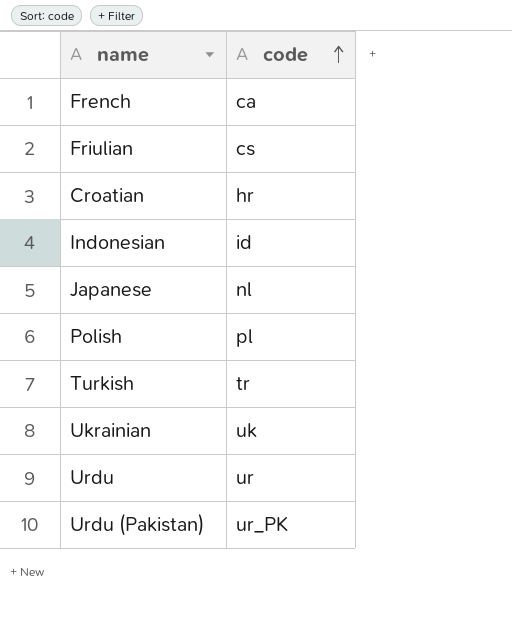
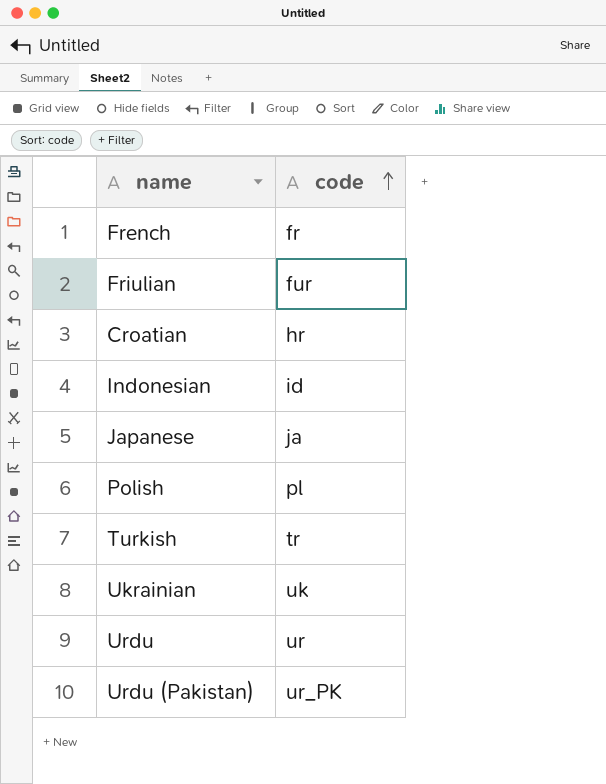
French | code: ca -> fr
Friulian | code: cs -> fur
Japanese | code: nl -> ja

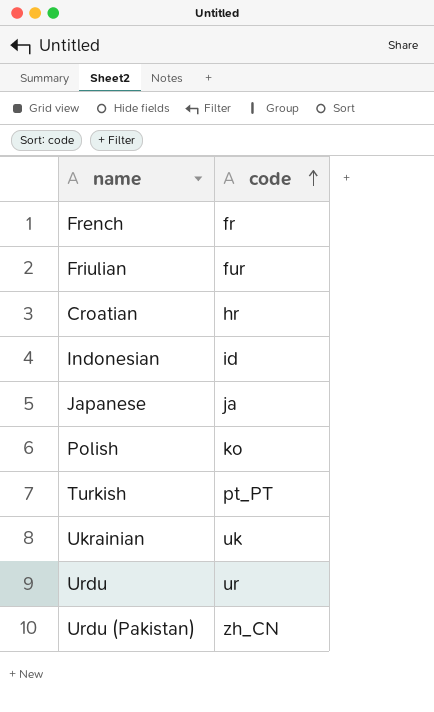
Polish | code: pl -> ko
Turkish | code: tr -> pt_PT
Urdu (Pakistan) | code: ur_PK -> zh_CN

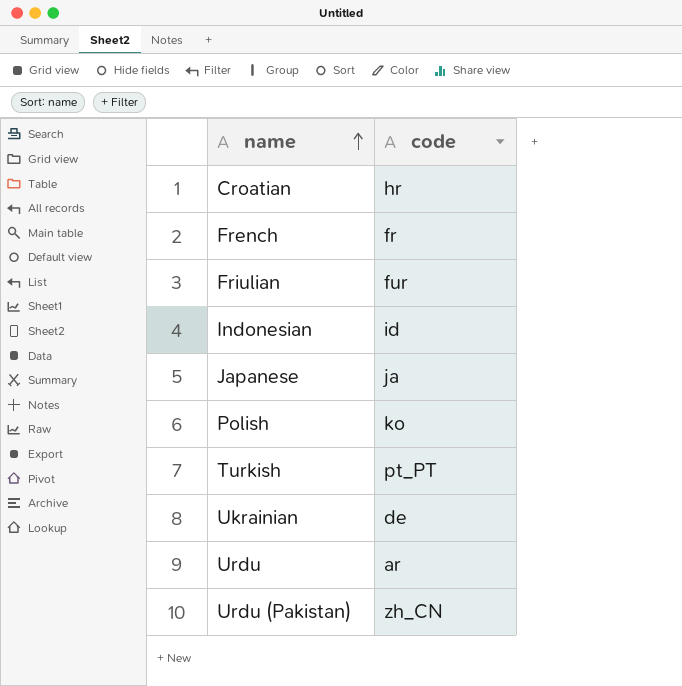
row order: code ascending -> name ascending
Ukrainian | code: uk -> de
Urdu | code: ur -> ar

